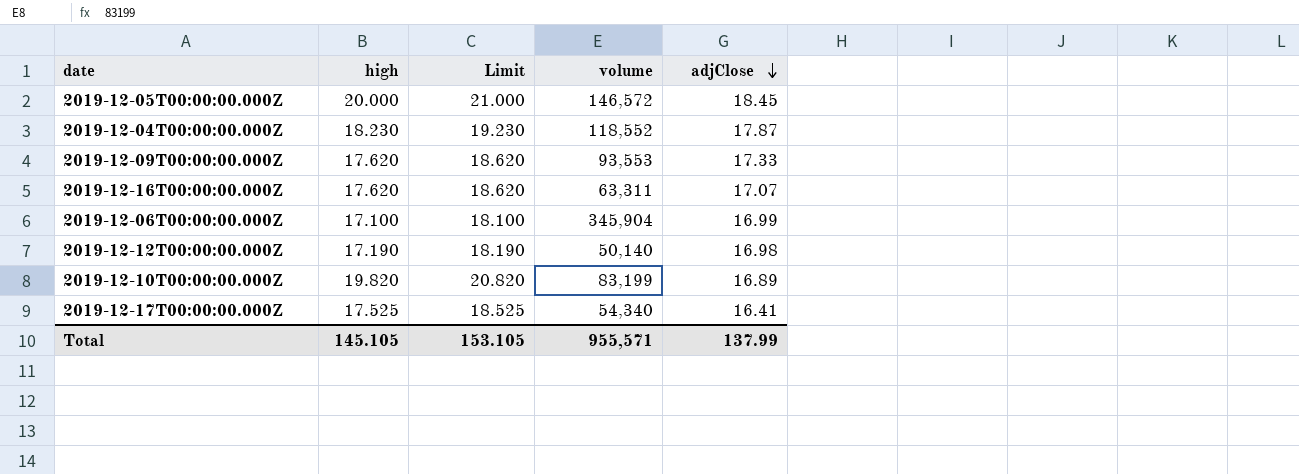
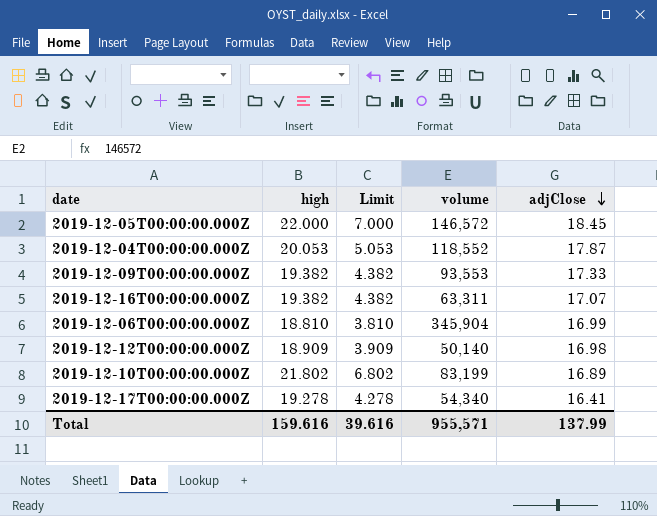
column Limit | formula: [high] + 1 -> [high] - 15
2019-12-05T00:00:00.000Z | high: 20.000 -> 22.000
2019-12-04T00:00:00.000Z | high: 18.230 -> 20.053
2019-12-09T00:00:00.000Z | high: 17.620 -> 19.382
2019-12-16T00:00:00.000Z | high: 17.620 -> 19.382
2019-12-06T00:00:00.000Z | high: 17.100 -> 18.810
2019-12-12T00:00:00.000Z | high: 17.190 -> 18.909
2019-12-10T00:00:00.000Z | high: 19.820 -> 21.802
2019-12-17T00:00:00.000Z | high: 17.525 -> 19.278
Total | high: 145.105 -> 159.616
Total | Limit: 153.105 -> 39.616

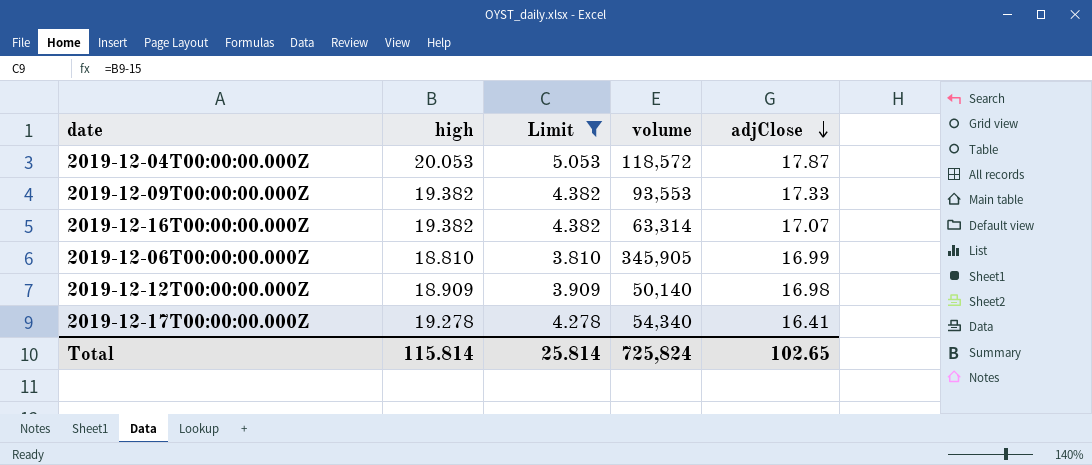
filter: none -> Limit <= 5.053
2019-12-04T00:00:00.000Z | volume: 118,552 -> 118,572
2019-12-16T00:00:00.000Z | volume: 63,311 -> 63,314
2019-12-06T00:00:00.000Z | volume: 345,904 -> 345,905
Total | high: 159.616 -> 115.814
Total | Limit: 39.616 -> 25.814
Total | volume: 955,571 -> 725,824
Total | adjClose: 137.99 -> 102.65

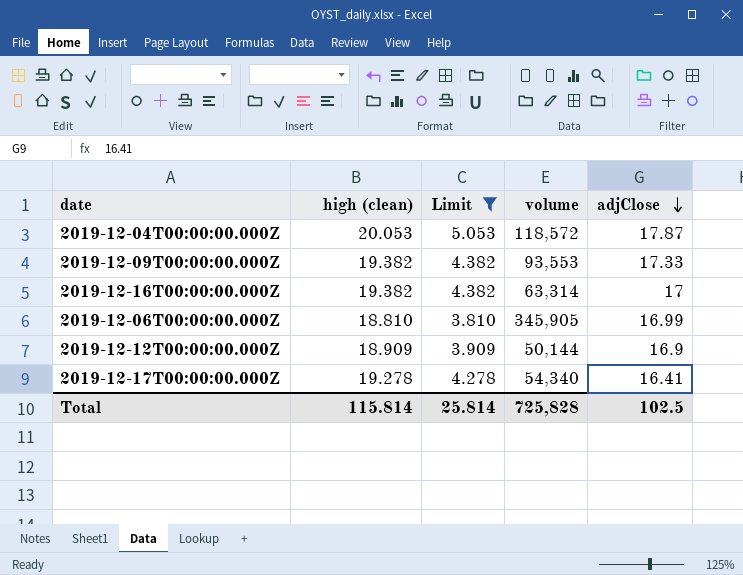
column name: high -> high (clean)
2019-12-16T00:00:00.000Z | adjClose: 17.07 -> 17
2019-12-12T00:00:00.000Z | volume: 50,140 -> 50,144
2019-12-12T00:00:00.000Z | adjClose: 16.98 -> 16.9
Total | volume: 725,824 -> 725,828
Total | adjClose: 102.65 -> 102.5

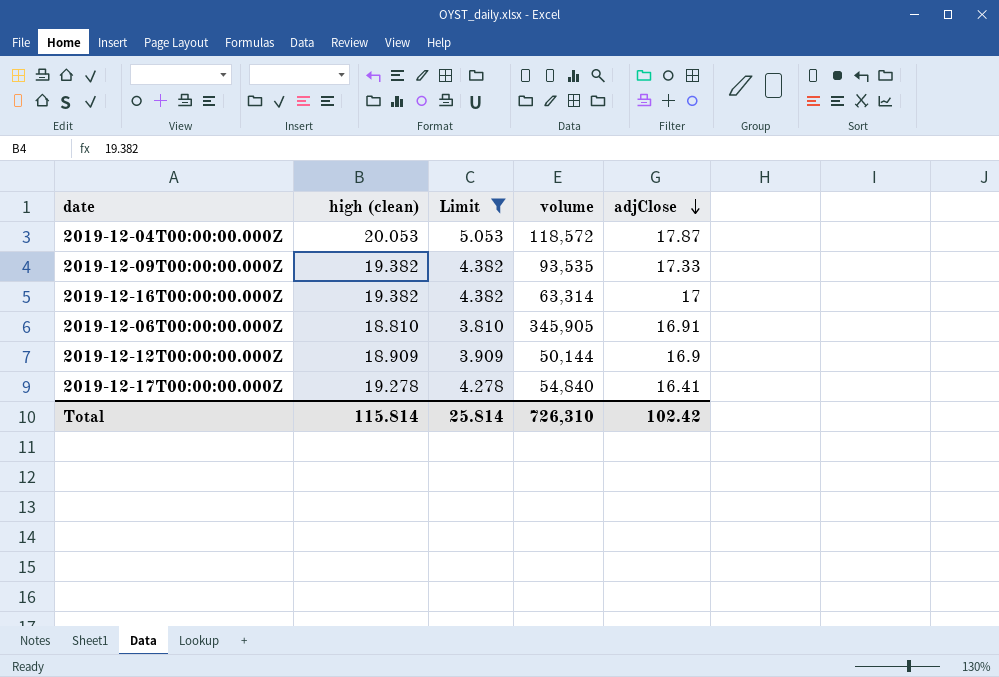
2019-12-09T00:00:00.000Z | volume: 93,553 -> 93,535
2019-12-06T00:00:00.000Z | adjClose: 16.99 -> 16.91
2019-12-17T00:00:00.000Z | volume: 54,340 -> 54,840
Total | volume: 725,828 -> 726,310
Total | adjClose: 102.5 -> 102.42

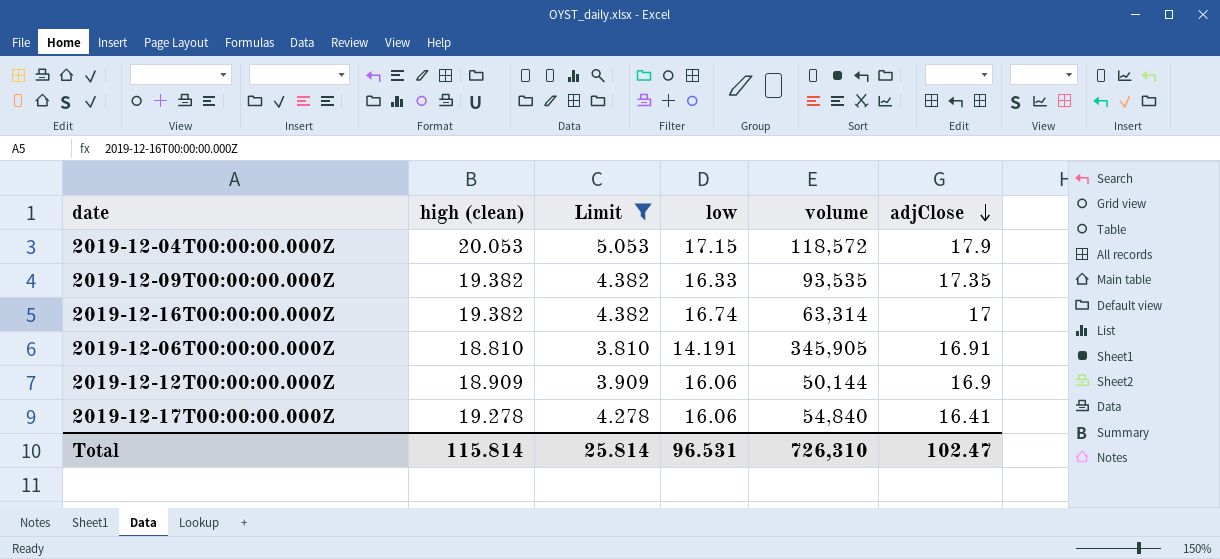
column low | position: none -> 4
2019-12-04T00:00:00.000Z | adjClose: 17.87 -> 17.9
2019-12-09T00:00:00.000Z | adjClose: 17.33 -> 17.35
Total | adjClose: 102.42 -> 102.47

